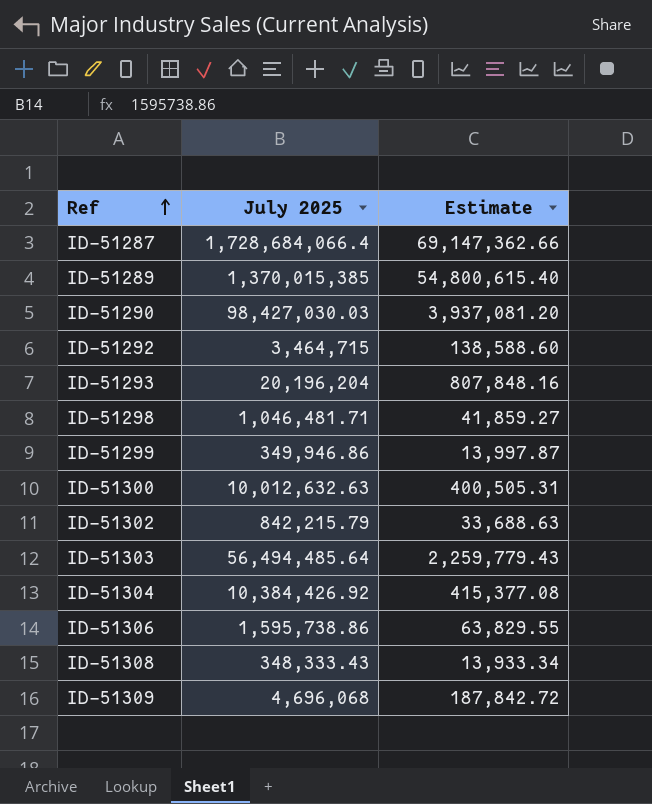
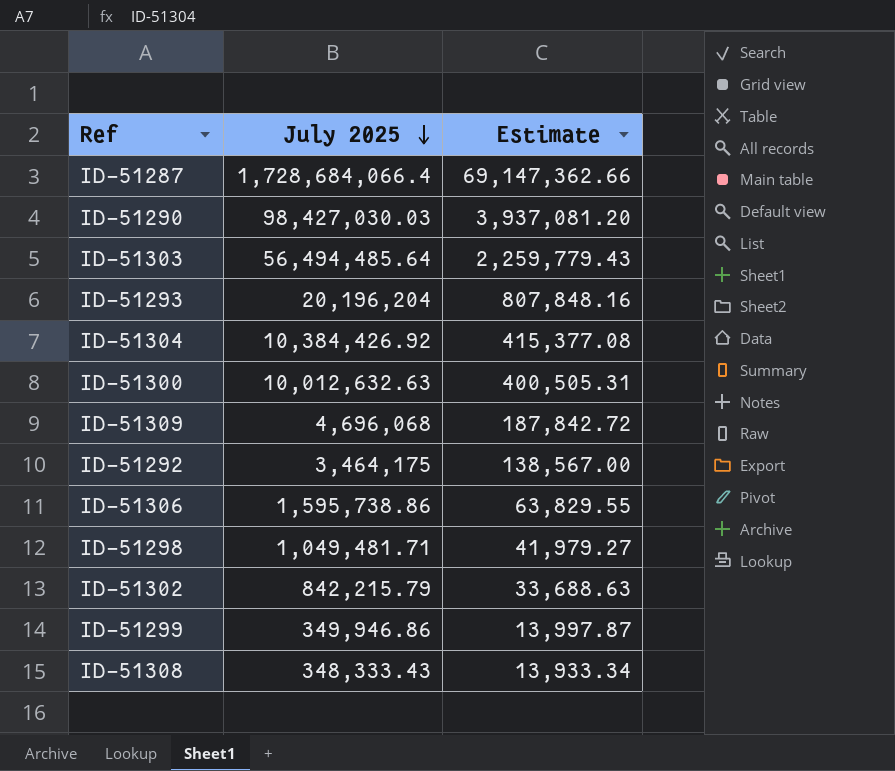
row order: Ref ascending -> July 2025 descending
row ID-51289: 1,370,015,385 | 54,800,615.40 -> none
ID-51292 | July 2025: 3,464,715 -> 3,464,175
ID-51292 | Estimate: 138,588.60 -> 138,567.00
ID-51298 | July 2025: 1,046,481.71 -> 1,049,481.71
ID-51298 | Estimate: 41,859.27 -> 41,979.27

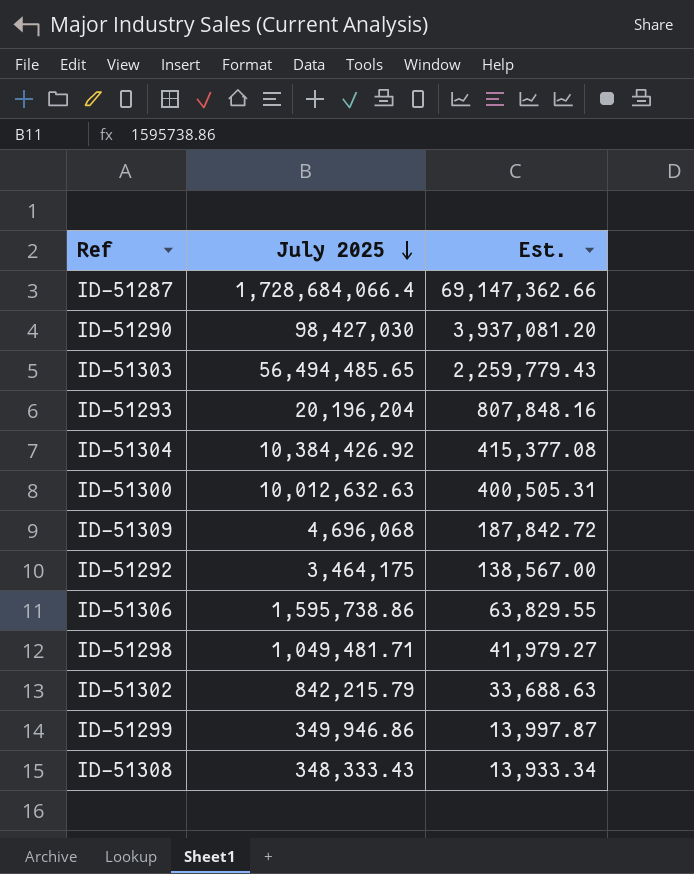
column name: Estimate -> Est.
ID-51290 | July 2025: 98,427,030.03 -> 98,427,030
ID-51303 | July 2025: 56,494,485.64 -> 56,494,485.65

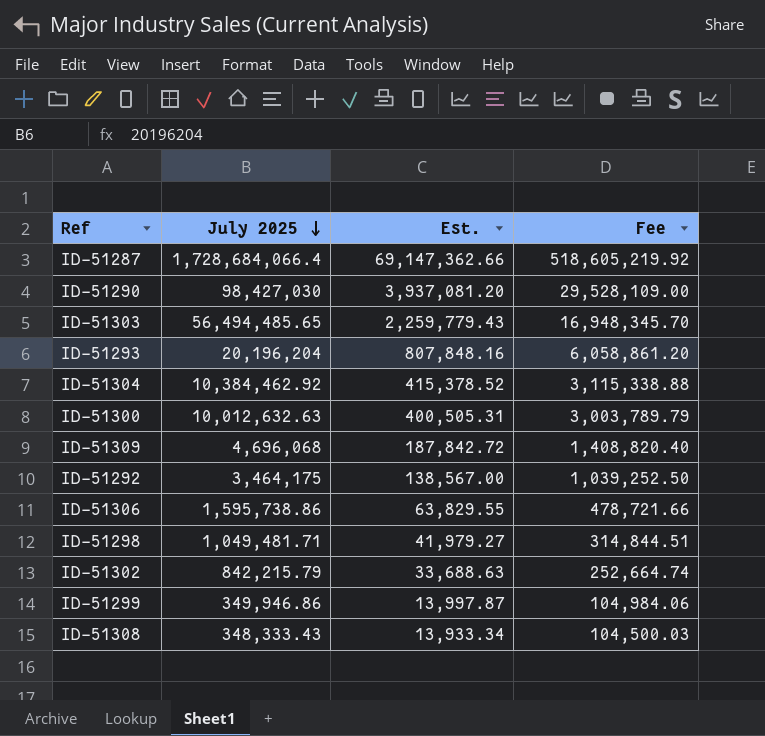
column Fee | formula: none -> [July 2025] * 0.3
ID-51304 | July 2025: 10,384,426.92 -> 10,384,462.92
ID-51304 | Est.: 415,377.08 -> 415,378.52

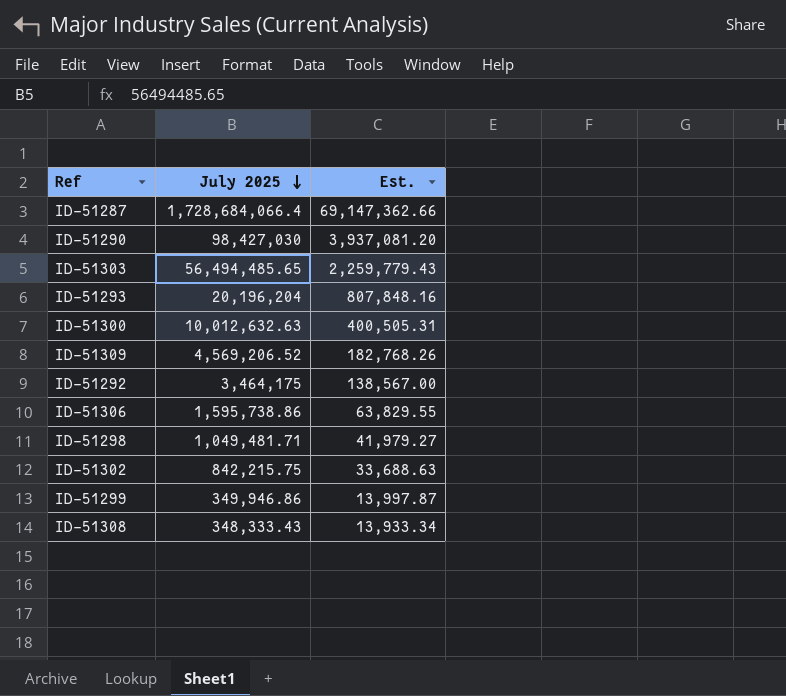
column Fee | formula: [July 2025] * 0.3 -> none
row ID-51304: 10,384,462.92 | 415,378.52 | 3,115,338.88 -> none
ID-51309 | July 2025: 4,696,068 -> 4,569,206.52
ID-51309 | Est.: 187,842.72 -> 182,768.26
ID-51302 | July 2025: 842,215.79 -> 842,215.75

